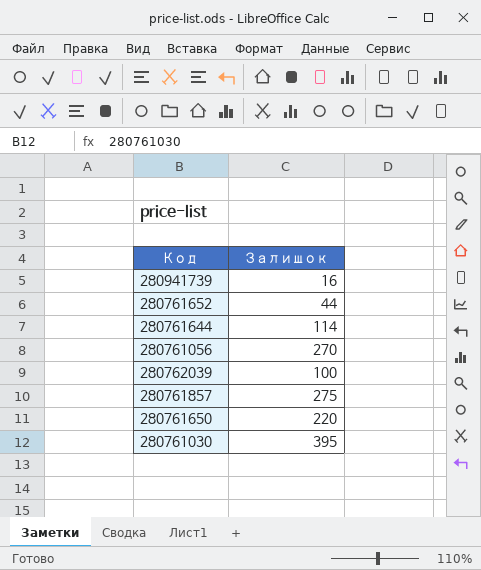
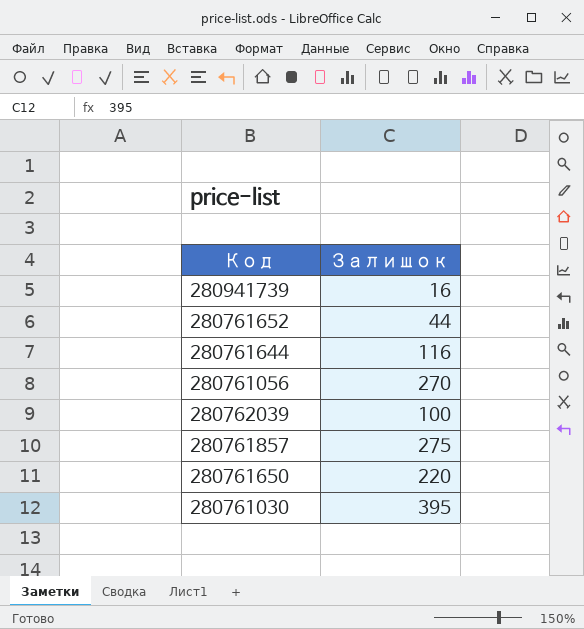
280761644 | Залишок: 114 -> 116

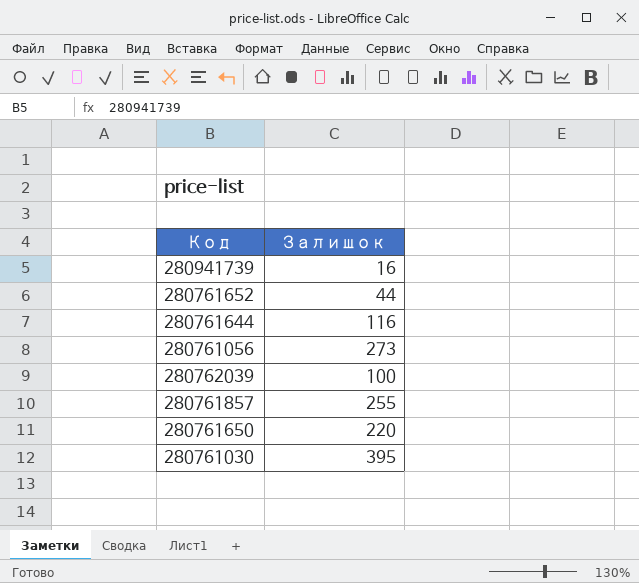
280761056 | Залишок: 270 -> 273
280761857 | Залишок: 275 -> 255

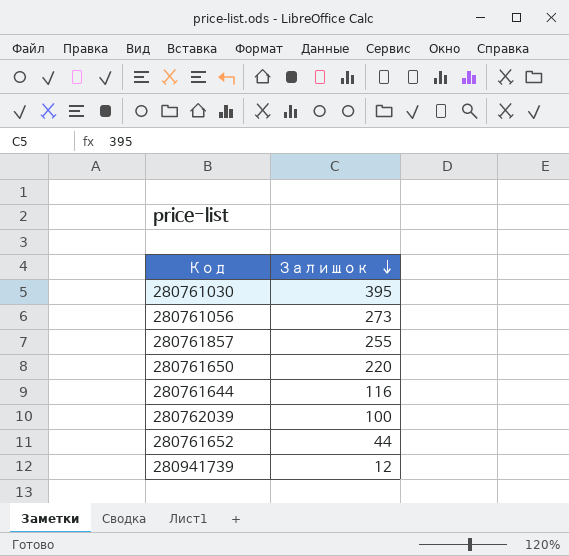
row order: none -> Залишок descending
280941739 | Залишок: 16 -> 12

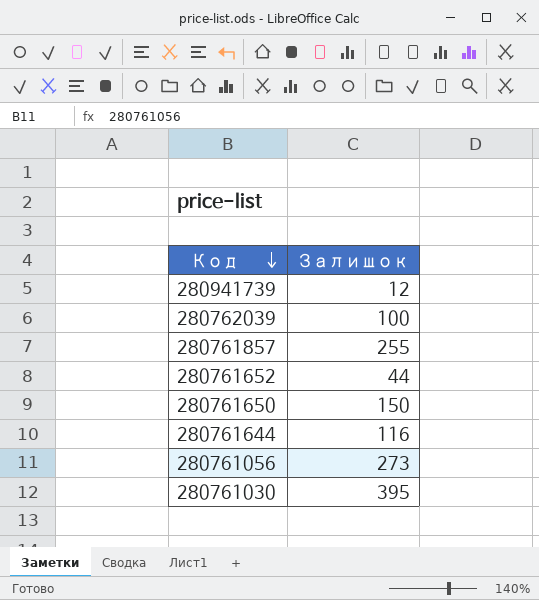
row order: Залишок descending -> Код descending
280761650 | Залишок: 220 -> 150

